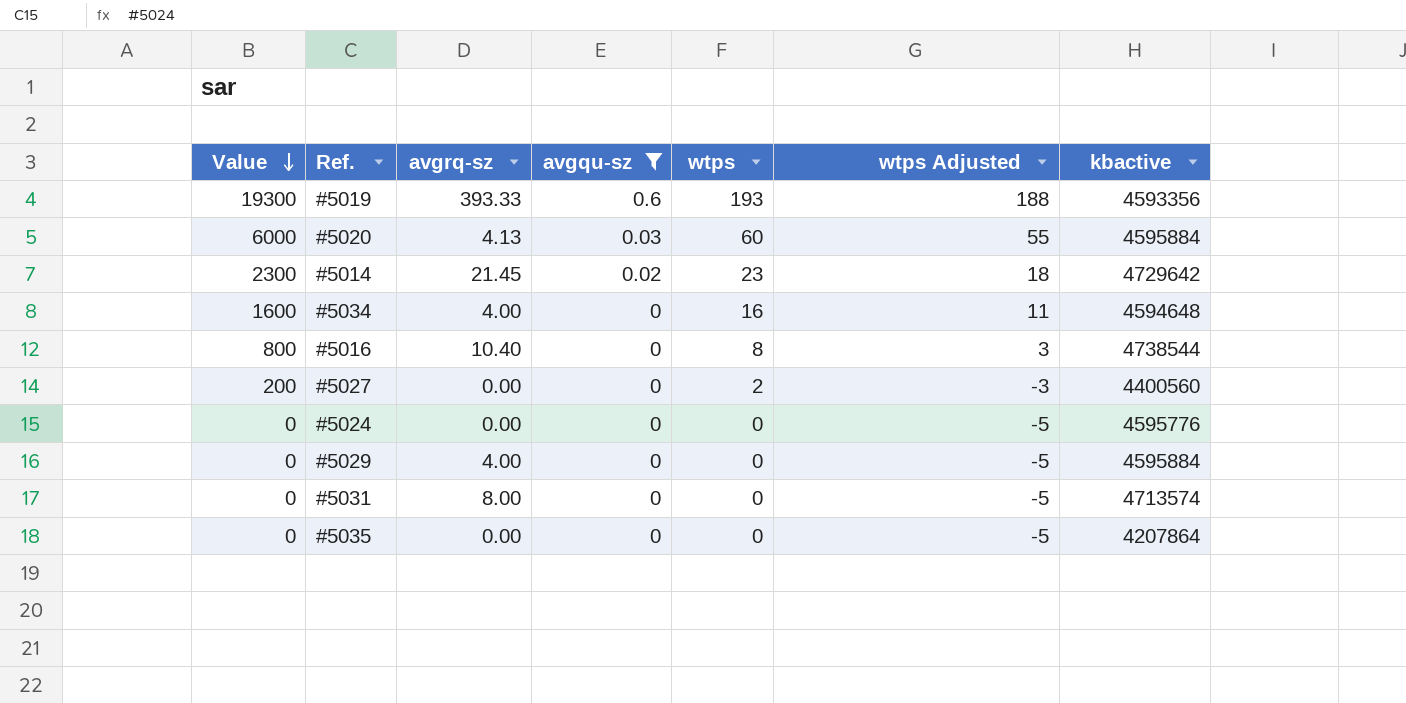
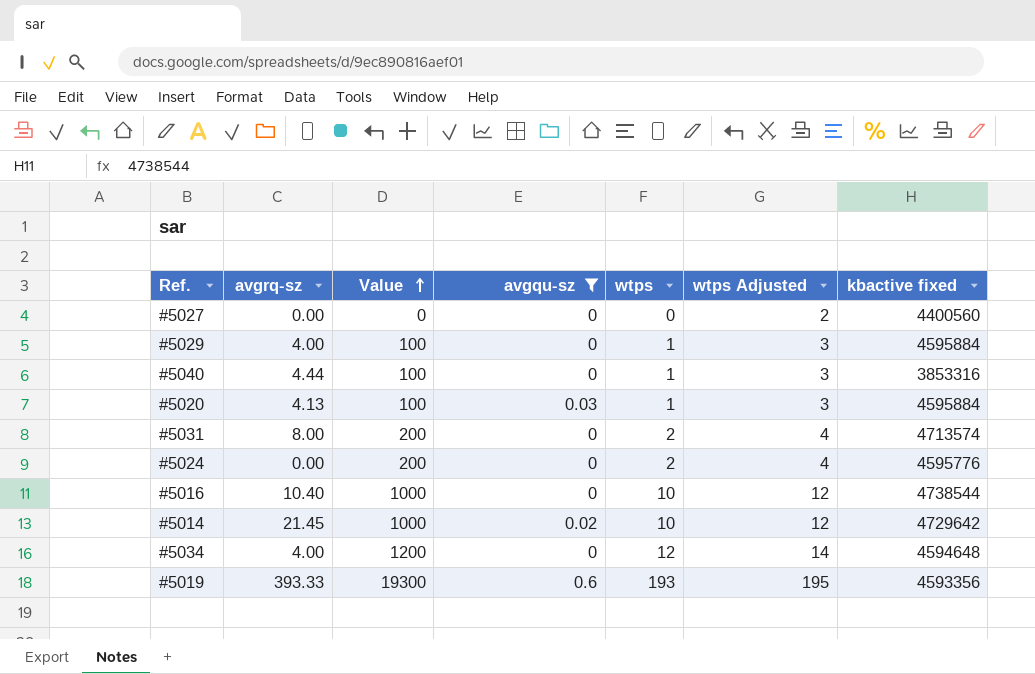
row order: Value descending -> Value ascending
column Value | position: 1 -> 3
column wtps Adjusted | formula: [wtps] - 5 -> [wtps] + 2
column name: kbactive -> kbactive fixed
row #5035: 0 | 0.00 | 0 | 0 | -5 | 4207864 -> none
#5027 | Value: 200 -> 0
#5027 | wtps: 2 -> 0
#5029 | Value: 0 -> 100
#5029 | wtps: 0 -> 1
row #5040: none -> 4.44 | 100 | 0 | 1 | 3 | 3853316
#5020 | Value: 6000 -> 100
#5020 | wtps: 60 -> 1
#5031 | Value: 0 -> 200
#5031 | wtps: 0 -> 2
#5024 | Value: 0 -> 200
#5024 | wtps: 0 -> 2
#5016 | Value: 800 -> 1000
#5016 | wtps: 8 -> 10
#5014 | Value: 2300 -> 1000
#5014 | wtps: 23 -> 10
#5034 | Value: 1600 -> 1200
#5034 | wtps: 16 -> 12

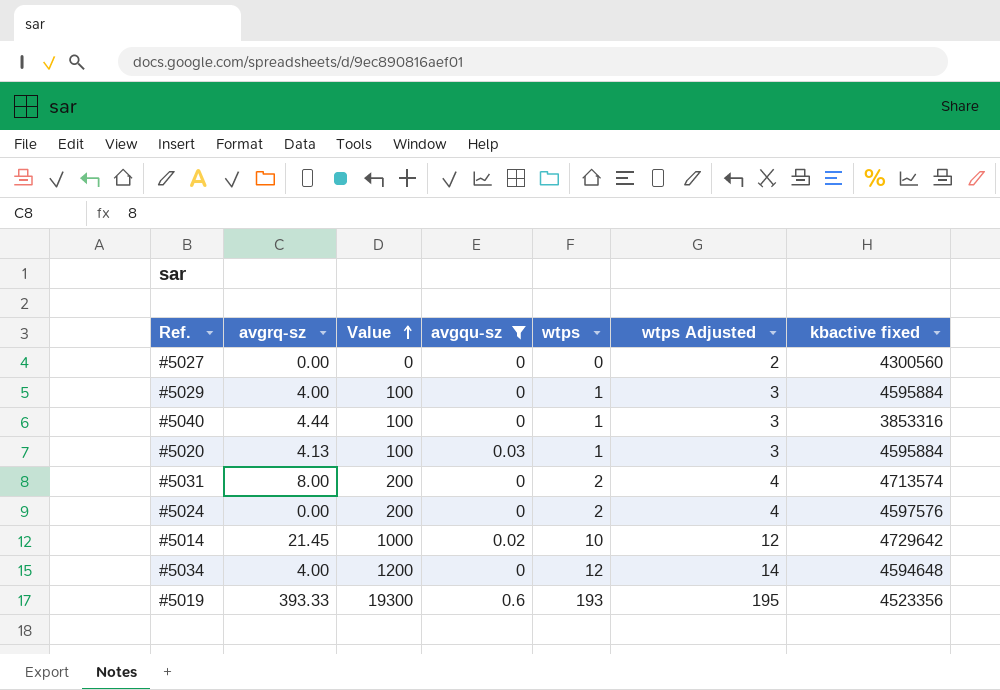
row #5016: 10.40 | 1000 | 0 | 10 | 12 | 4738544 -> none
#5027 | kbactive fixed: 4400560 -> 4300560
#5024 | kbactive fixed: 4595776 -> 4597576
#5019 | kbactive fixed: 4593356 -> 4523356

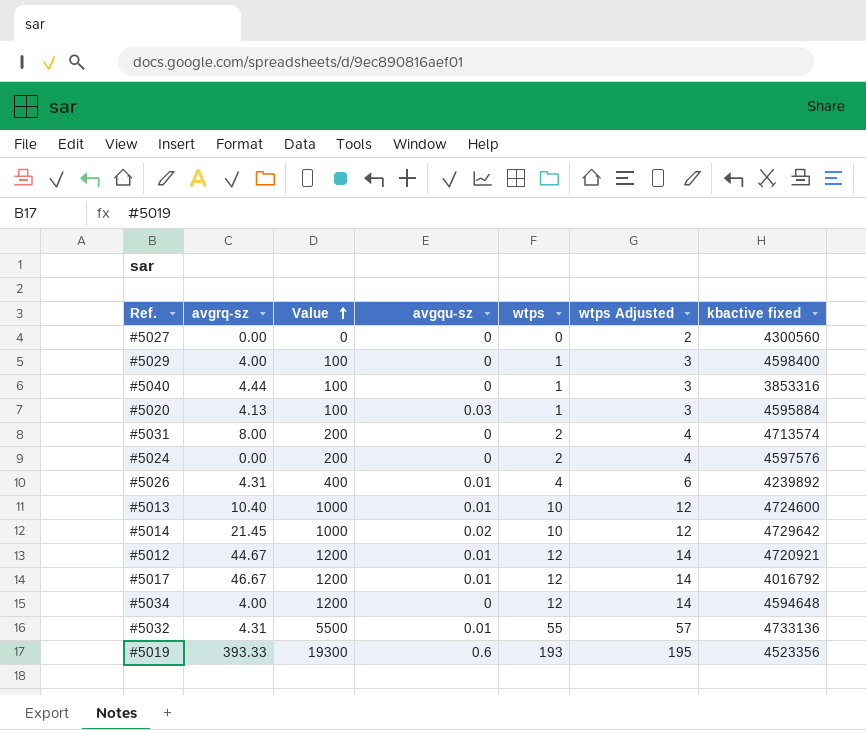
filter: avgqu-sz != 0.01 -> none
#5029 | kbactive fixed: 4595884 -> 4598400

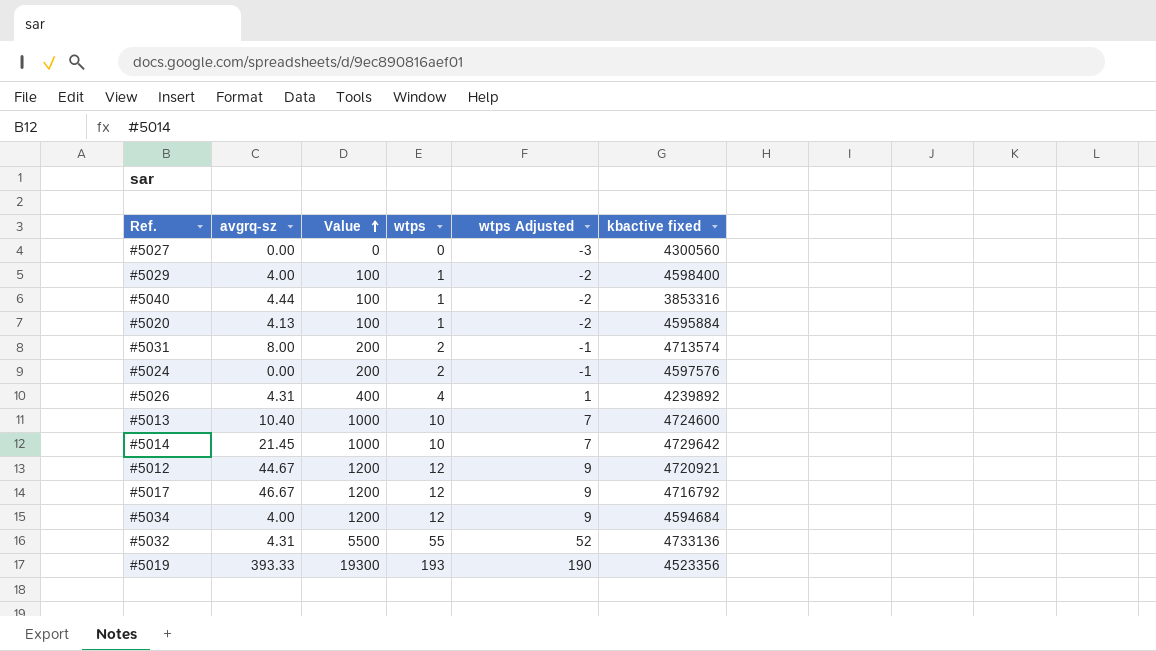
column avgqu-sz | position: 4 -> none
column wtps Adjusted | formula: [wtps] + 2 -> [wtps] - 3
#5017 | kbactive fixed: 4016792 -> 4716792
#5034 | kbactive fixed: 4594648 -> 4594684

